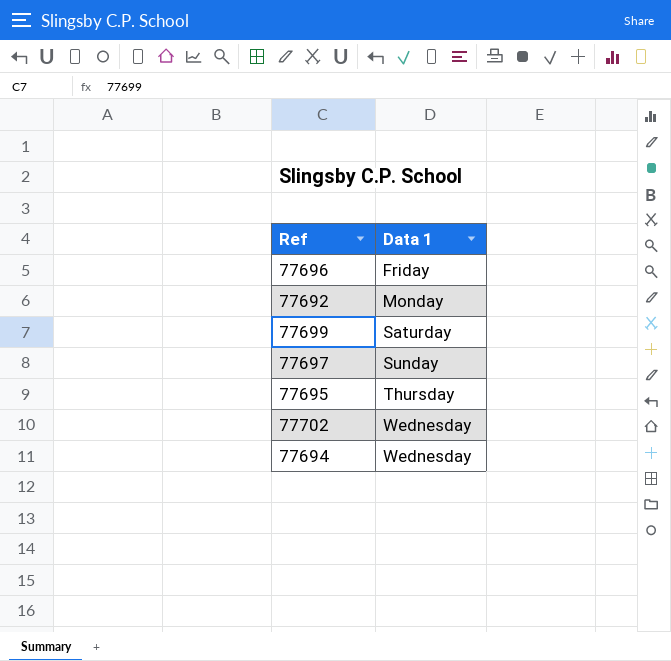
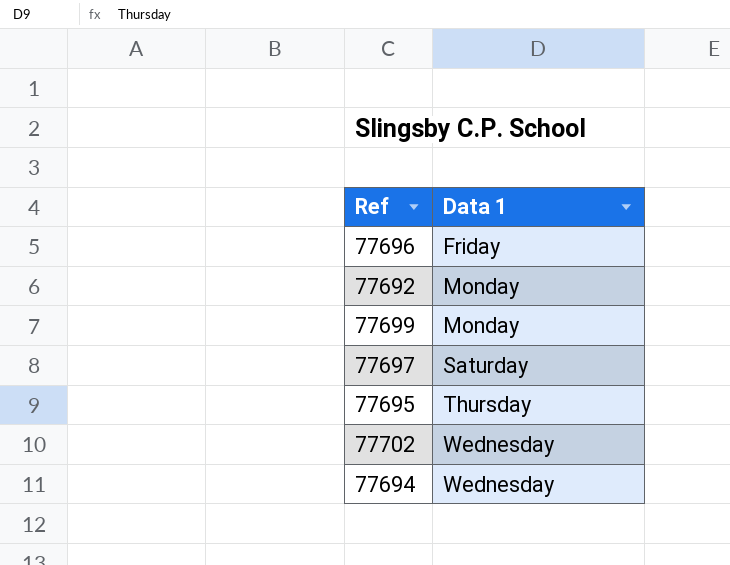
77699 | Data 1: Saturday -> Monday
77697 | Data 1: Sunday -> Saturday

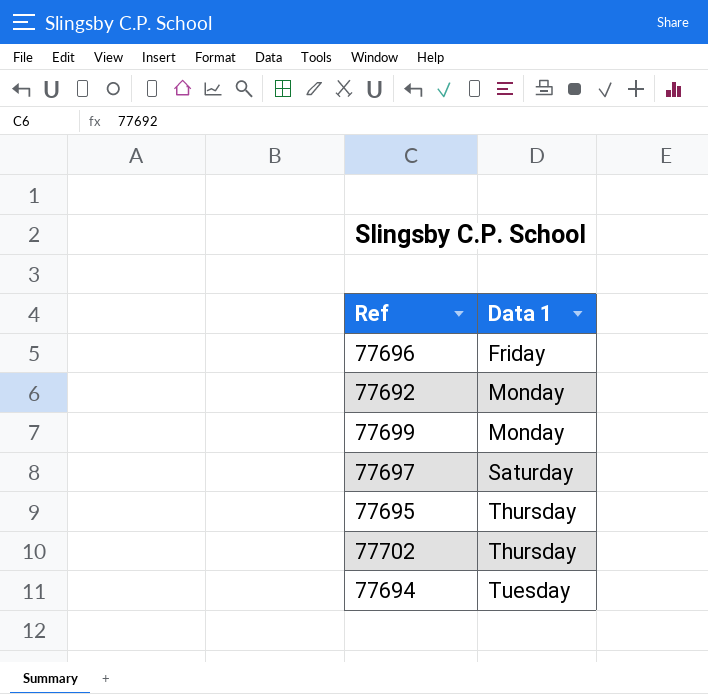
77702 | Data 1: Wednesday -> Thursday
77694 | Data 1: Wednesday -> Tuesday

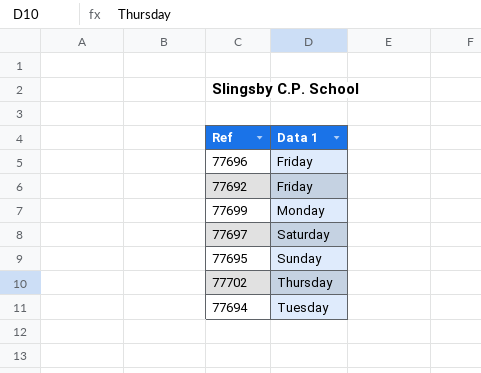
77692 | Data 1: Monday -> Friday
77695 | Data 1: Thursday -> Sunday

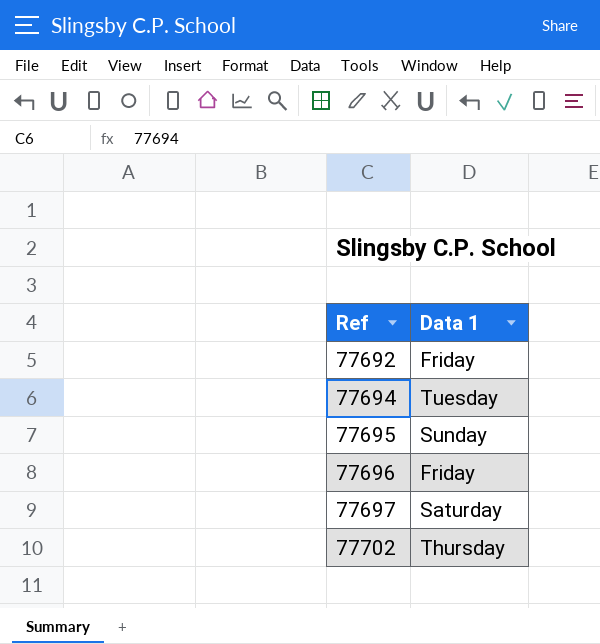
row order: Data 1 ascending -> Ref ascending
row 77699: Monday -> none

